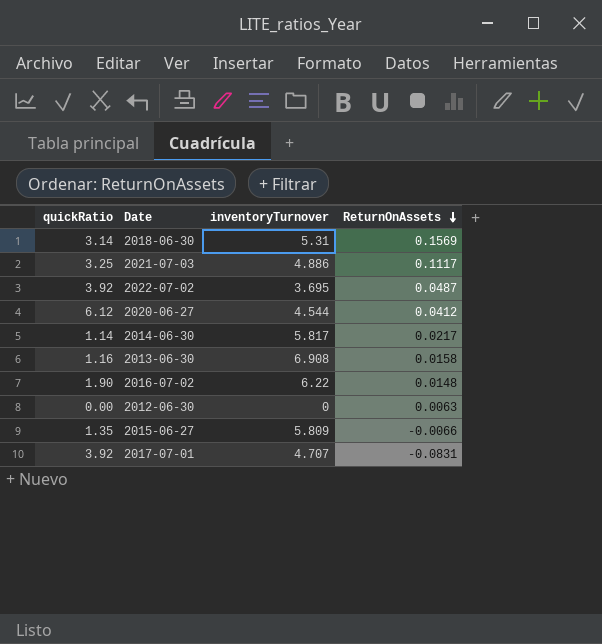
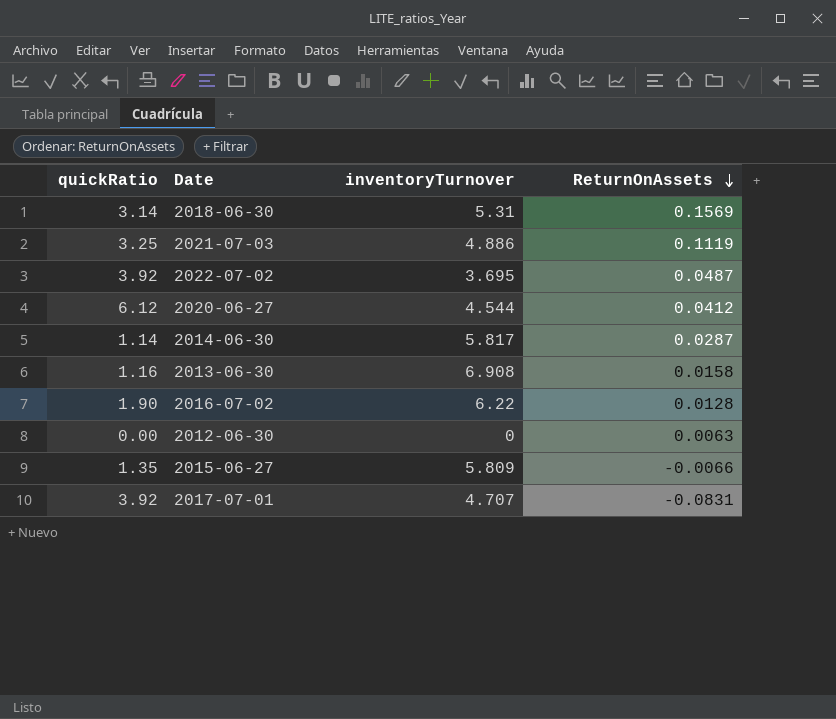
2021-07-03 | ReturnOnAssets: 0.1117 -> 0.1119
2014-06-30 | ReturnOnAssets: 0.0217 -> 0.0287
2016-07-02 | ReturnOnAssets: 0.0148 -> 0.0128

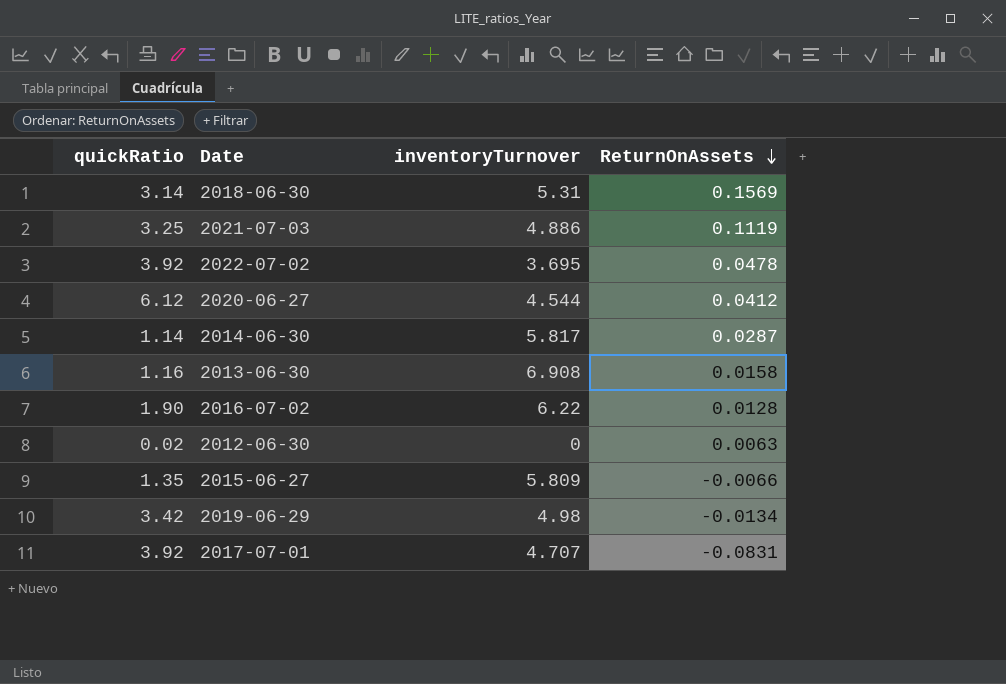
2022-07-02 | ReturnOnAssets: 0.0487 -> 0.0478
2012-06-30 | quickRatio: 0.00 -> 0.02
row 2019-06-29: none -> 3.42 | 4.98 | -0.0134

